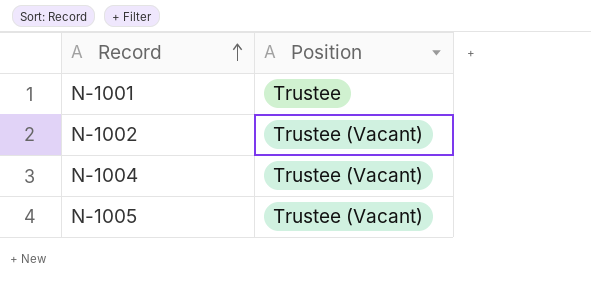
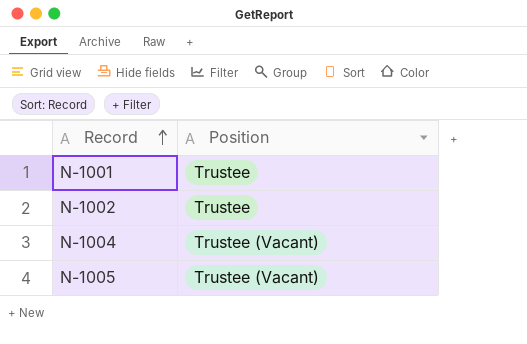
N-1002 | Position: Trustee (Vacant) -> Trustee

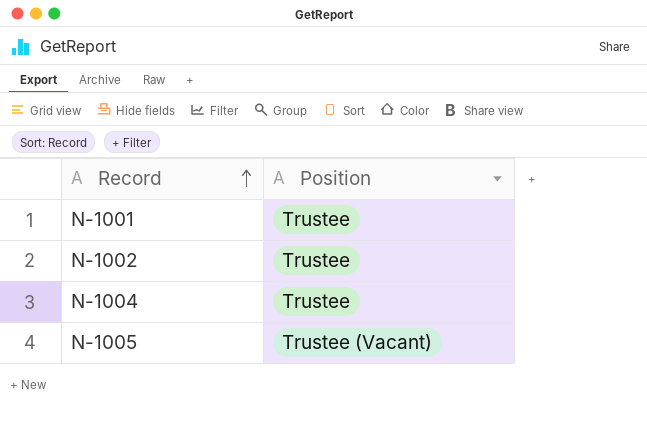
N-1004 | Position: Trustee (Vacant) -> Trustee

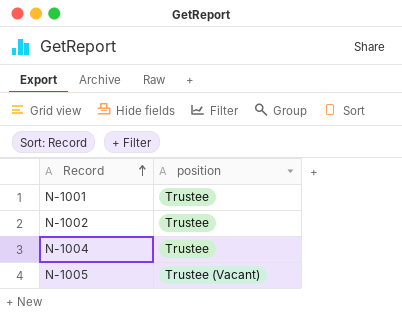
column name: Position -> position

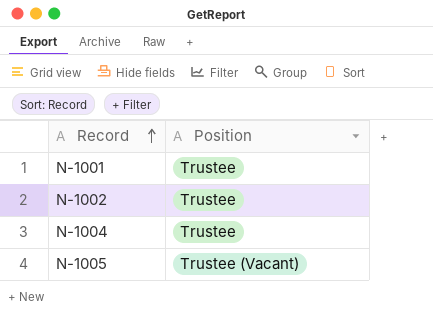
column name: position -> Position

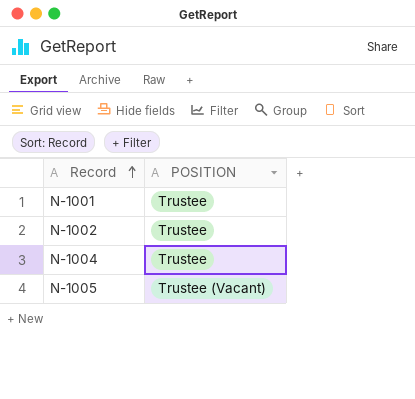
column name: Position -> POSITION

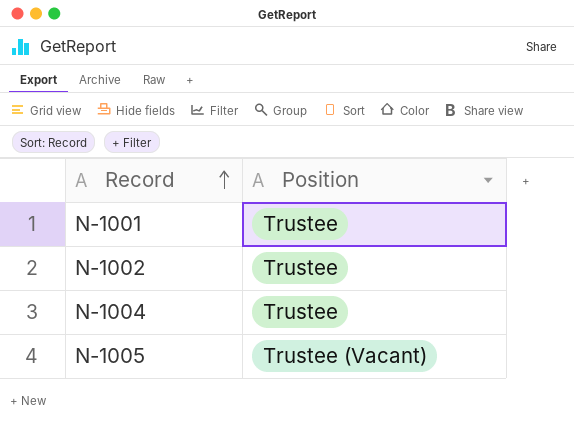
column name: POSITION -> Position

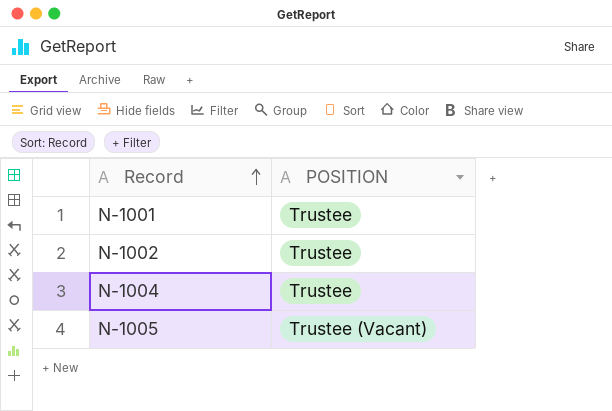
column name: Position -> POSITION

